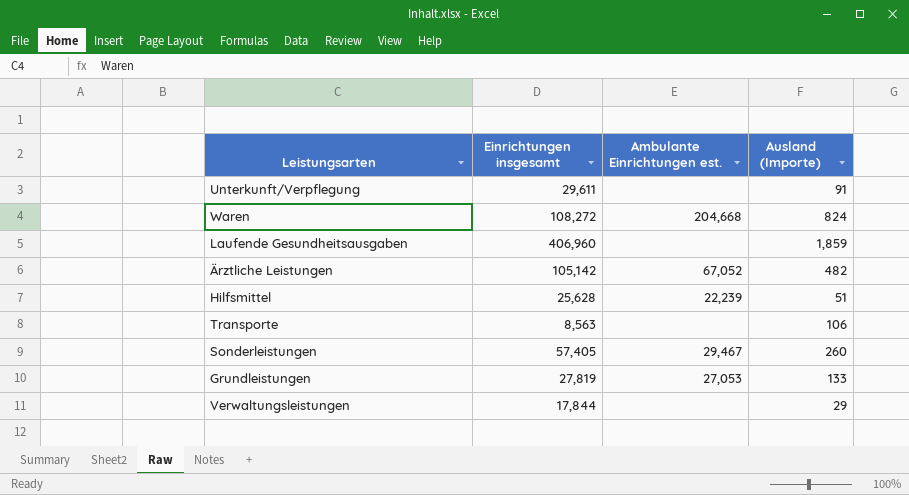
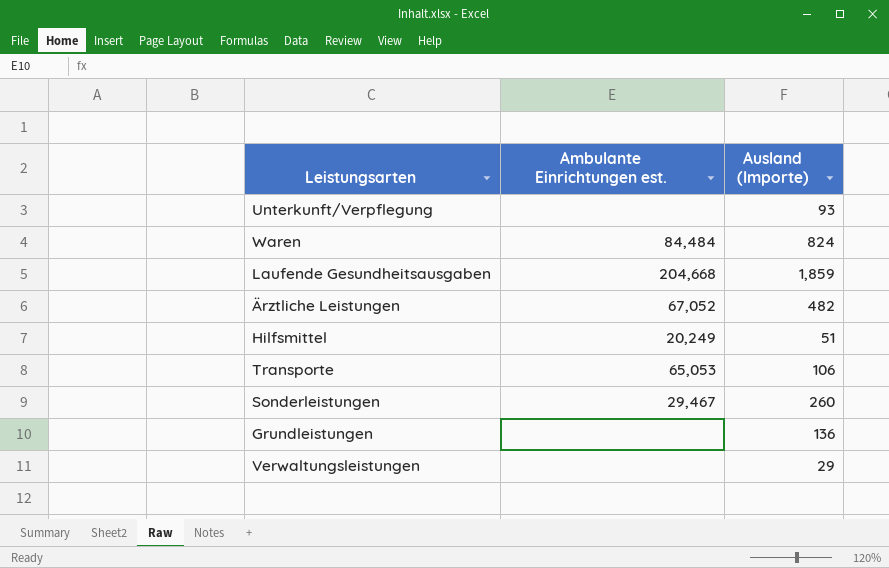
column Einrichtungen insgesamt | position: 2 -> none
Unterkunft/Verpflegung | Ausland (Importe): 91 -> 93
Waren | Ambulante Einrichtungen est.: 204,668 -> 84,484
Laufende Gesundheitsausgaben | Ambulante Einrichtungen est.: none -> 204,668
Hilfsmittel | Ambulante Einrichtungen est.: 22,239 -> 20,249
Transporte | Ambulante Einrichtungen est.: none -> 65,053
Grundleistungen | Ambulante Einrichtungen est.: 27,053 -> none
Grundleistungen | Ausland (Importe): 133 -> 136

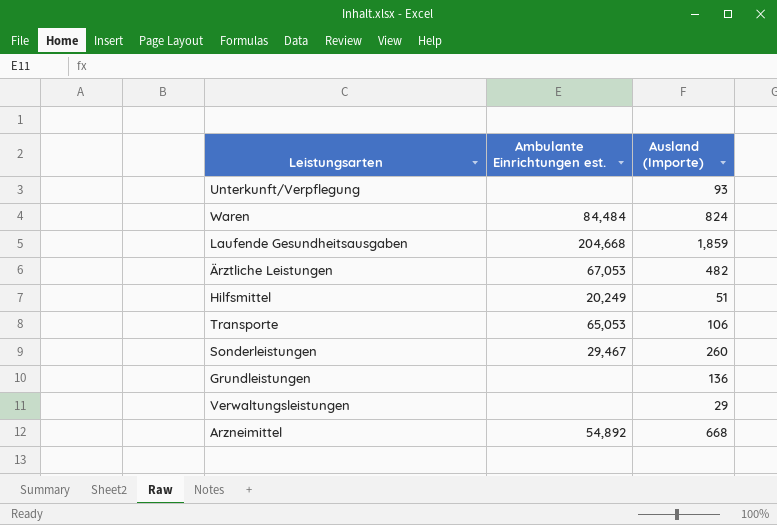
Ärztliche Leistungen | Ambulante Einrichtungen est.: 67,052 -> 67,053
row Arzneimittel: none -> 54,892 | 668

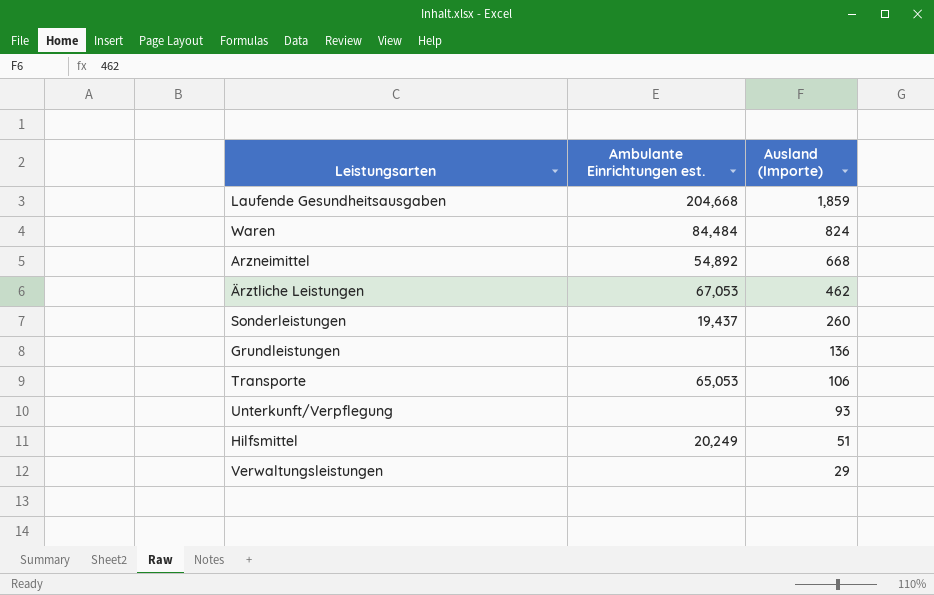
row order: none -> Ausland (Importe) descending
Ärztliche Leistungen | Ausland (Importe): 482 -> 462
Sonderleistungen | Ambulante Einrichtungen est.: 29,467 -> 19,437

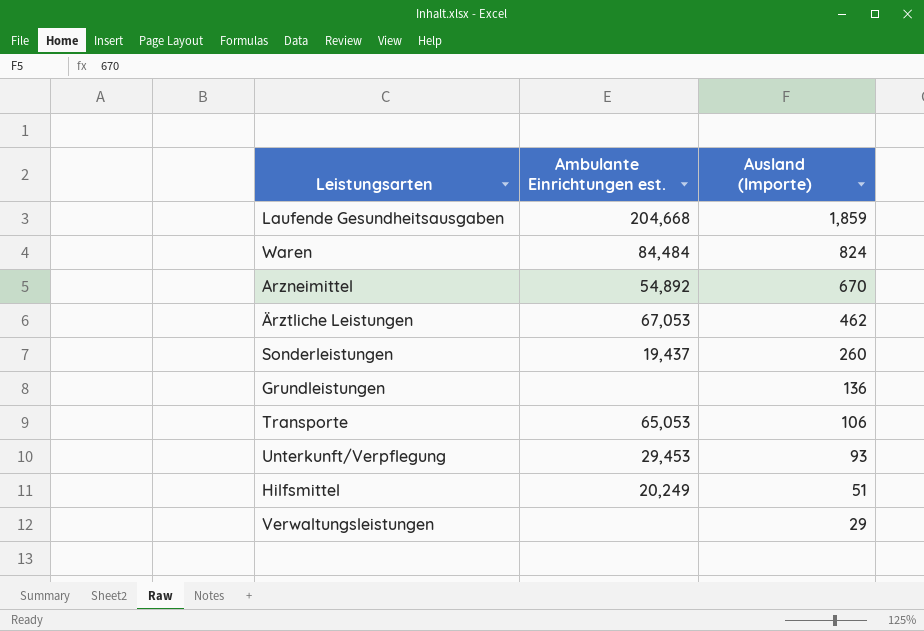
Arzneimittel | Ausland (Importe): 668 -> 670
Unterkunft/Verpflegung | Ambulante Einrichtungen est.: none -> 29,453

